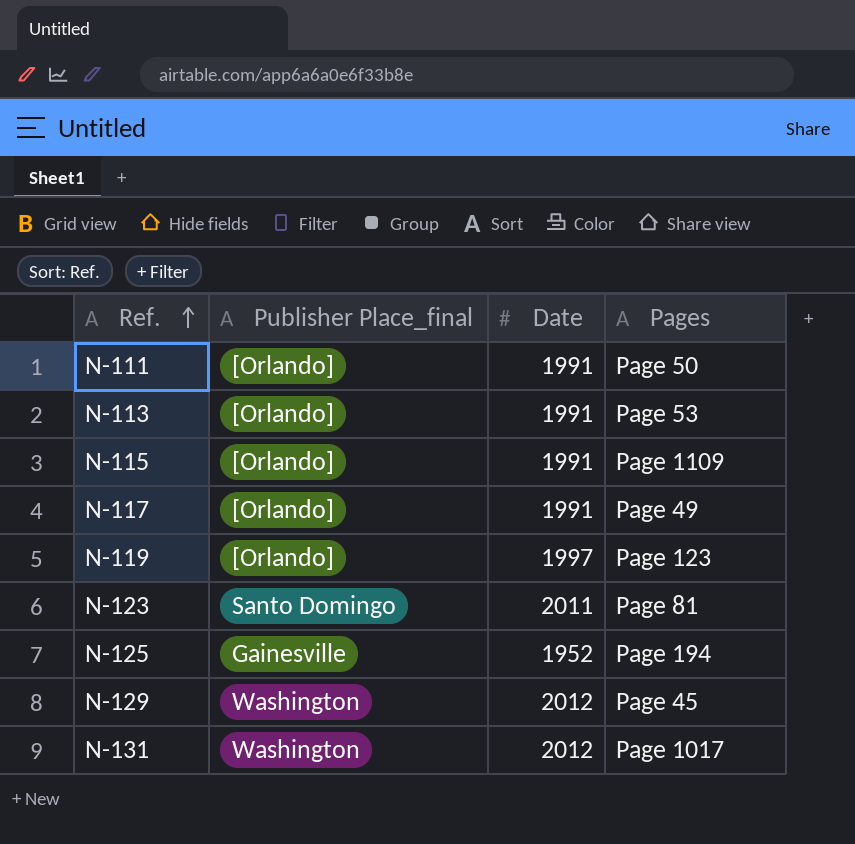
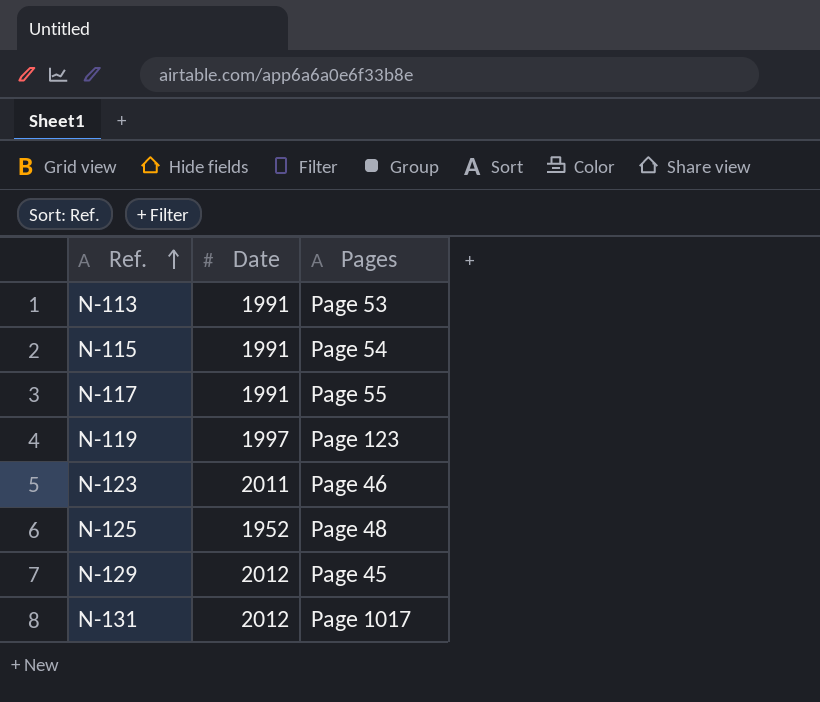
column Publisher Place_final | position: 2 -> none
row N-111: [Orlando] | 1991 | Page 50 -> none
N-115 | Pages: Page 1109 -> Page 54
N-117 | Pages: Page 49 -> Page 55
N-123 | Pages: Page 81 -> Page 46
N-125 | Pages: Page 194 -> Page 48

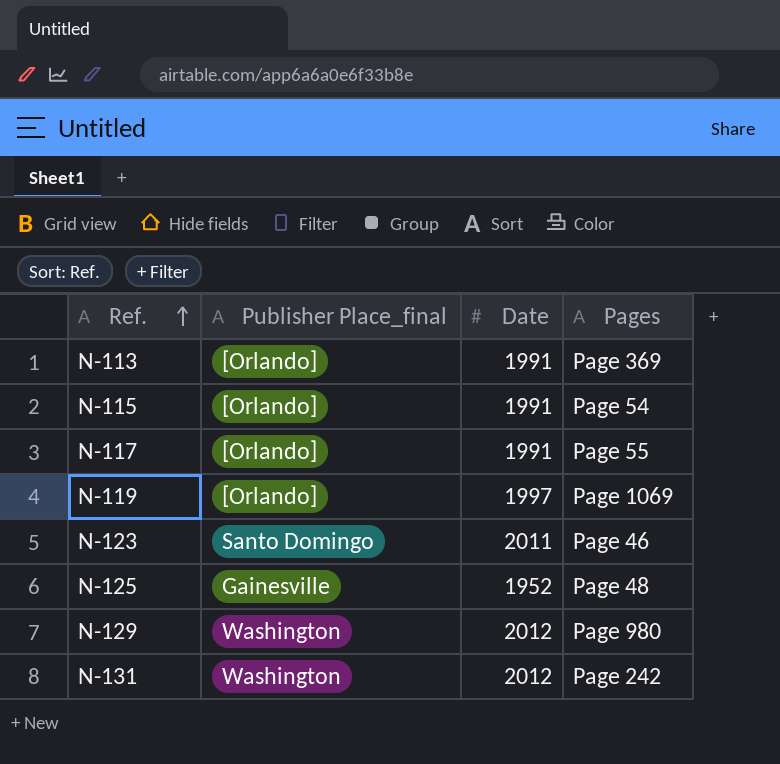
column Publisher Place_final | position: none -> 2
N-113 | Pages: Page 53 -> Page 369
N-119 | Pages: Page 123 -> Page 1069
N-129 | Pages: Page 45 -> Page 980
N-131 | Pages: Page 1017 -> Page 242

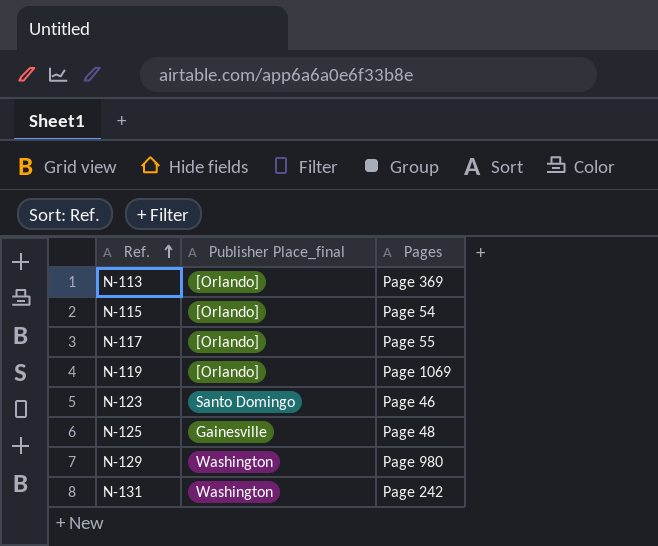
column Date | position: 3 -> none

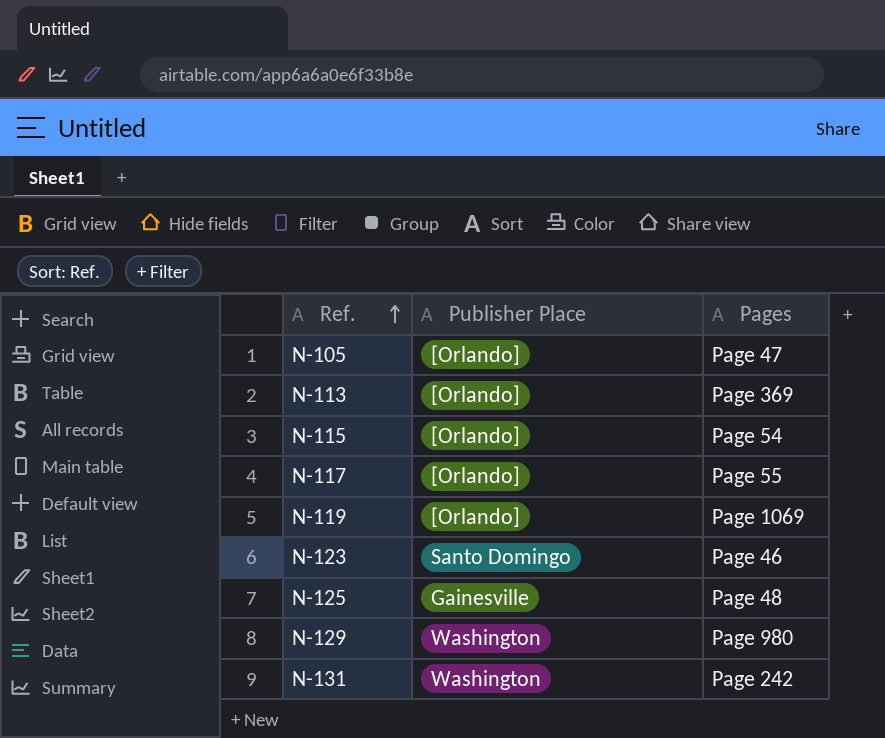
column name: Publisher Place_final -> Publisher Place
row N-105: none -> [Orlando] | Page 47

